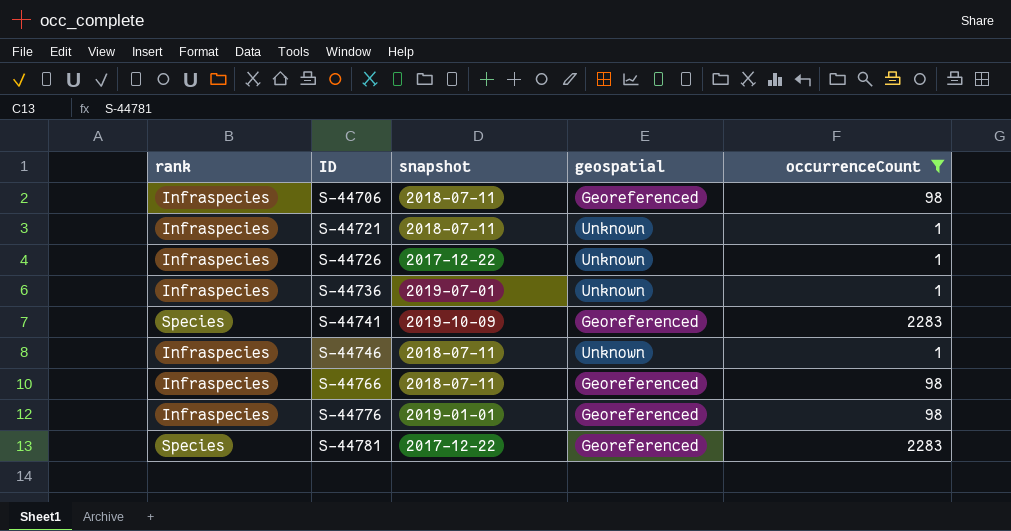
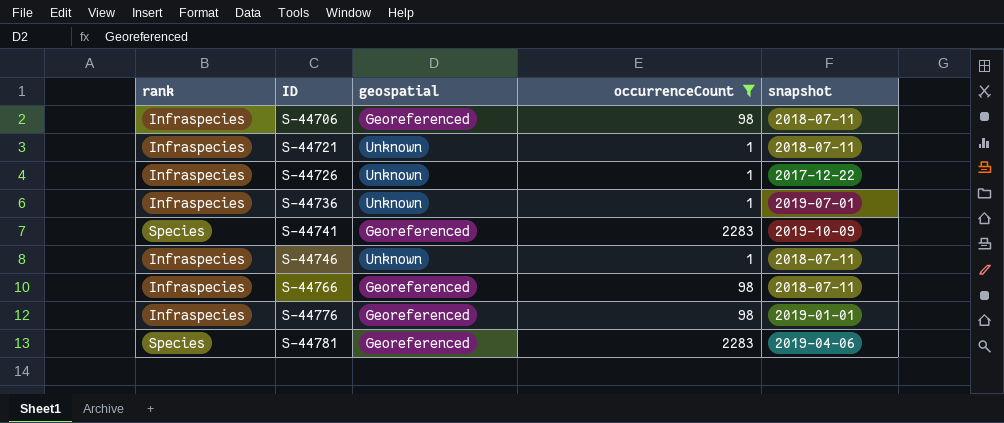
column snapshot | position: 3 -> 5
S-44781 | snapshot: 2017-12-22 -> 2019-04-06

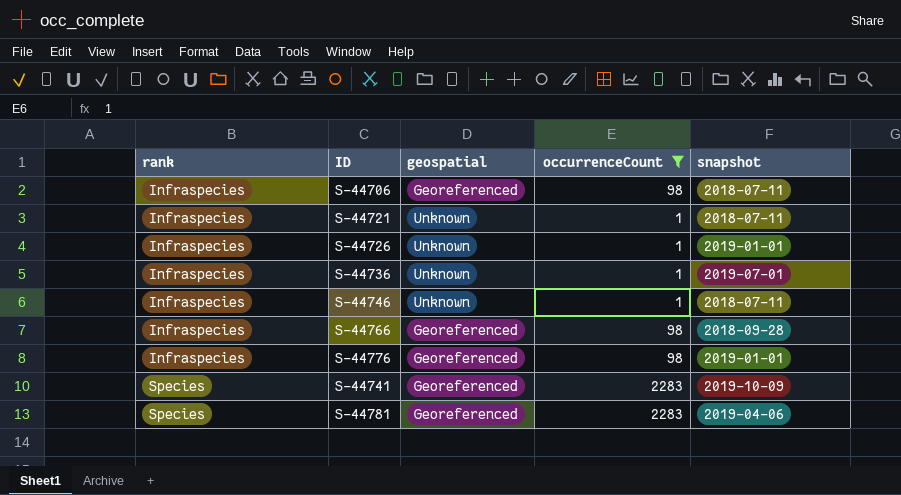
row order: ID ascending -> rank ascending
S-44726 | snapshot: 2017-12-22 -> 2019-01-01
S-44766 | snapshot: 2018-07-11 -> 2018-09-28

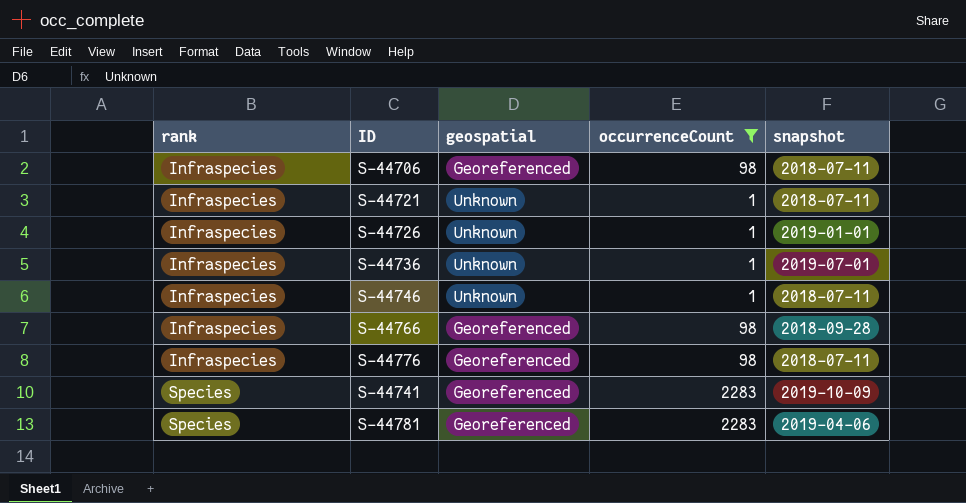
S-44776 | snapshot: 2019-01-01 -> 2018-07-11

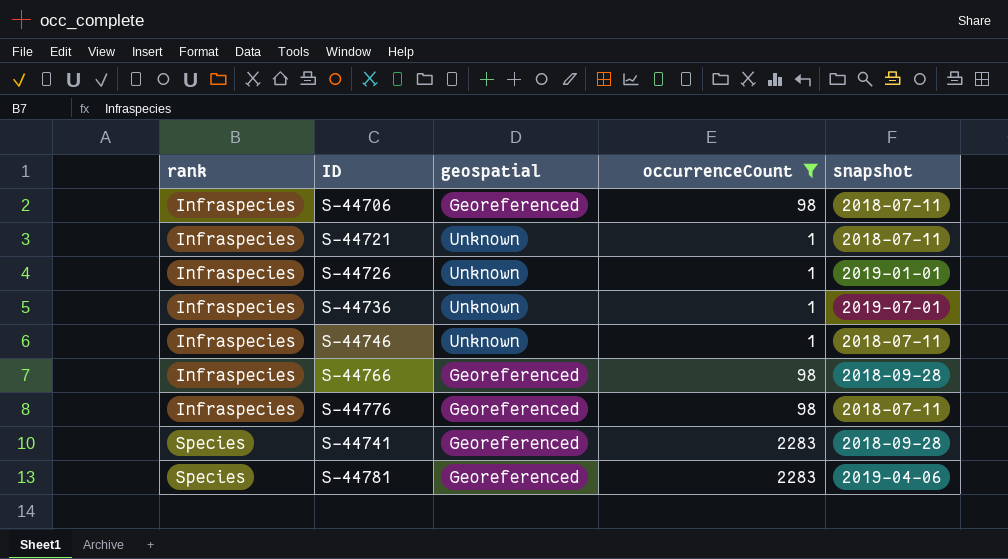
S-44741 | snapshot: 2019-10-09 -> 2018-09-28

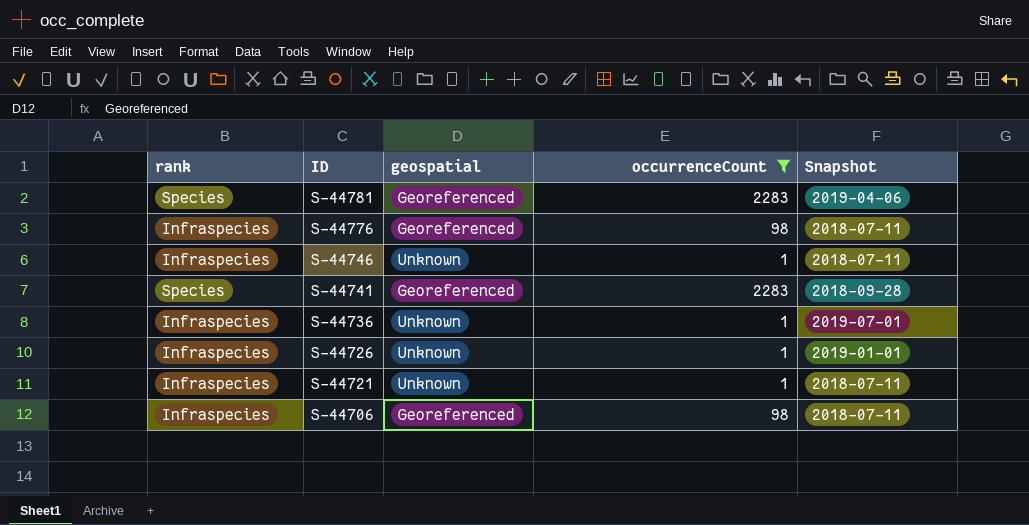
row order: rank ascending -> ID descending
column name: snapshot -> Snapshot
row S-44766: Infraspecies | Georeferenced | 98 | 2018-09-28 -> none

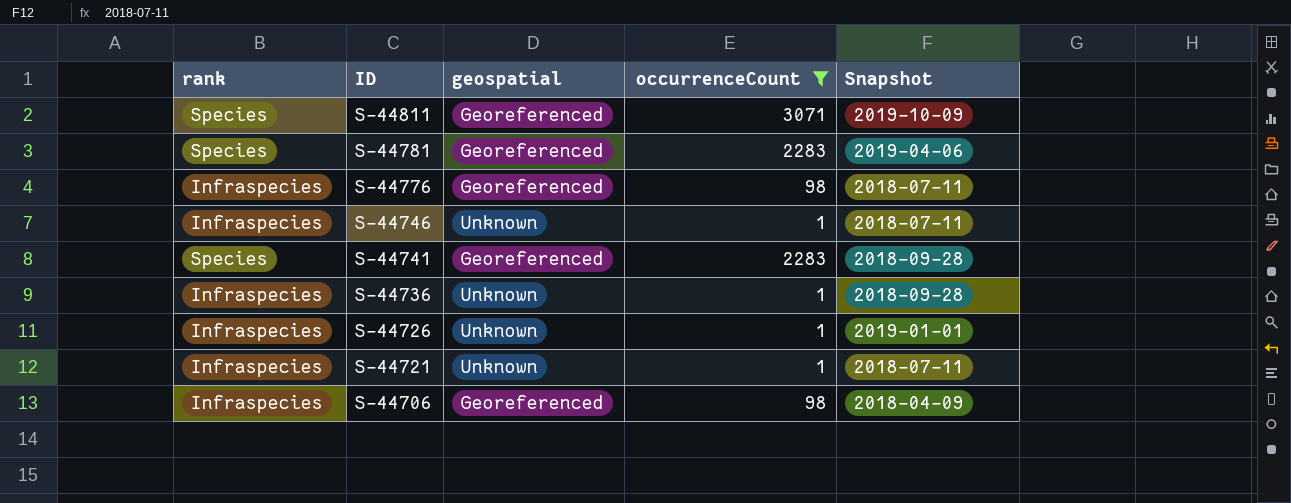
row S-44811: none -> Species | Georeferenced | 3071 | 2019-10-09
S-44736 | Snapshot: 2019-07-01 -> 2018-09-28
S-44706 | Snapshot: 2018-07-11 -> 2018-04-09

